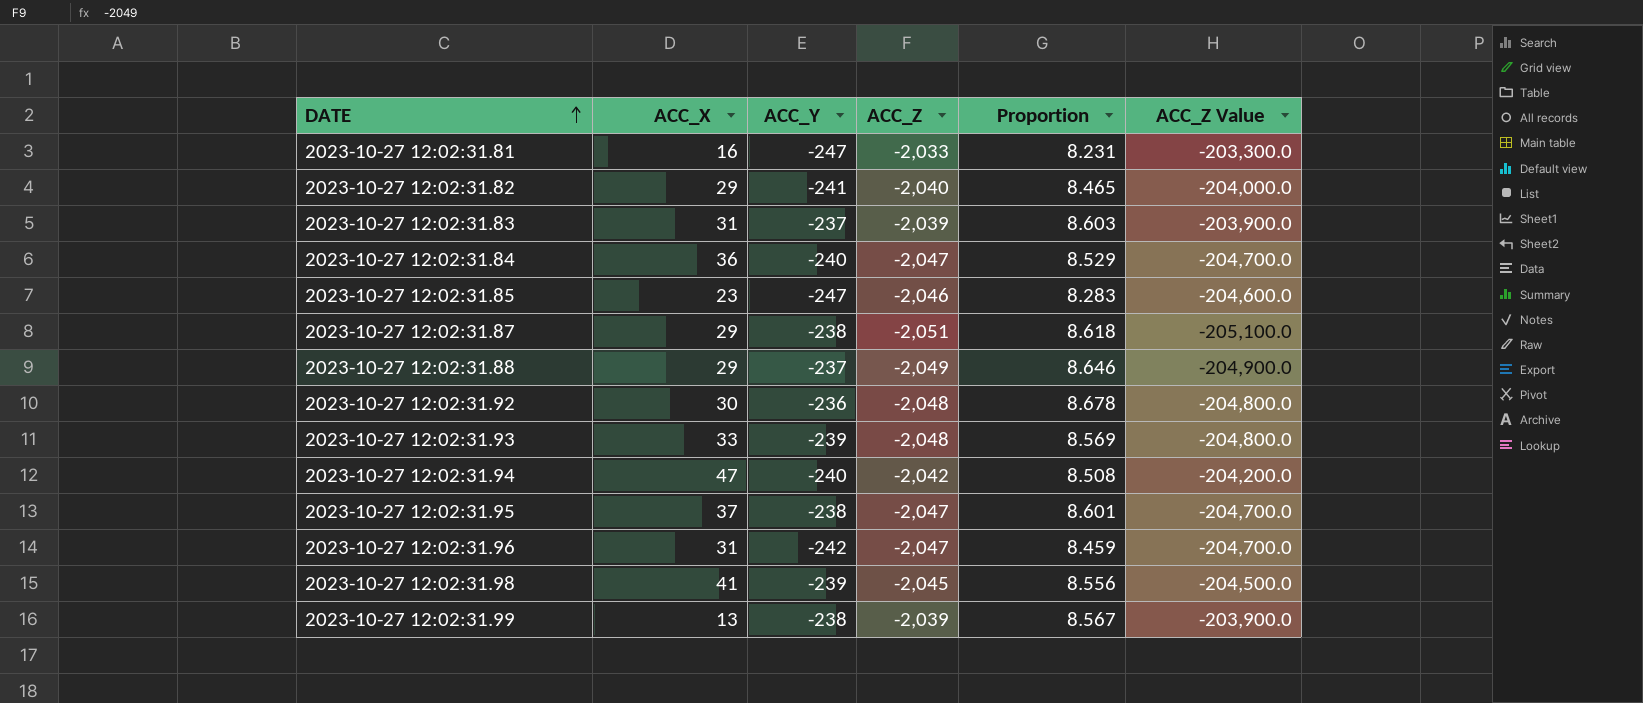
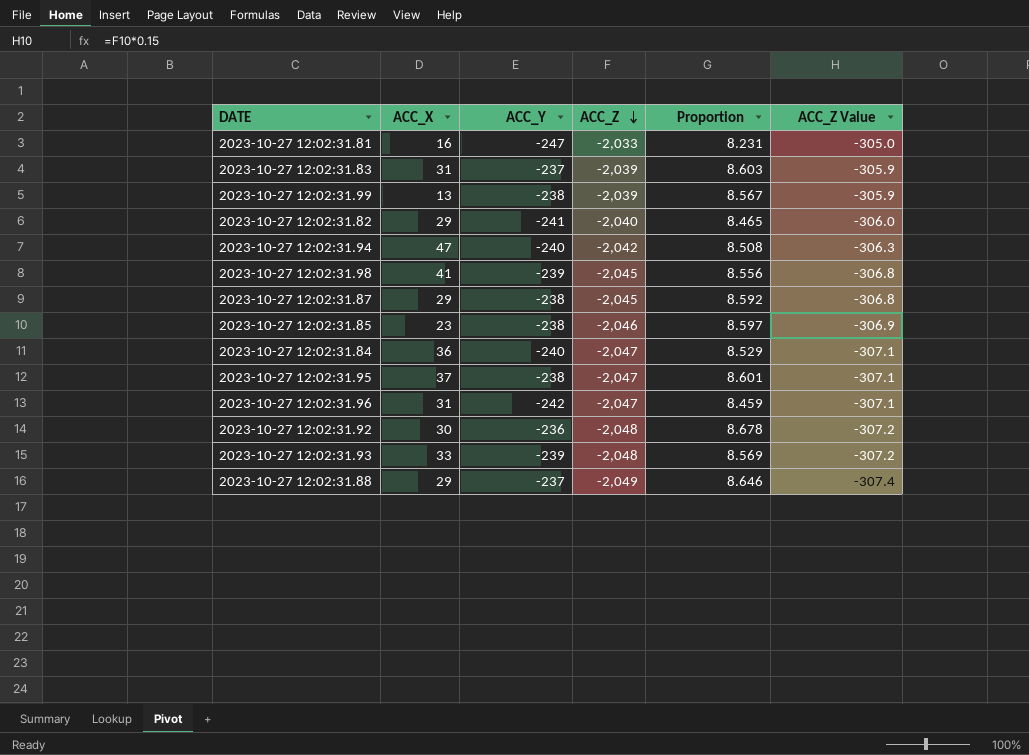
row order: DATE ascending -> ACC_Z descending
column ACC_Z Value | formula: [ACC_Z] * 100 -> [ACC_Z] * 0.15
2023-10-27 12:02:31.87 | ACC_Z: -2,051 -> -2,045
2023-10-27 12:02:31.87 | Proportion: 8.618 -> 8.592
2023-10-27 12:02:31.85 | ACC_Y: -247 -> -238
2023-10-27 12:02:31.85 | Proportion: 8.283 -> 8.597

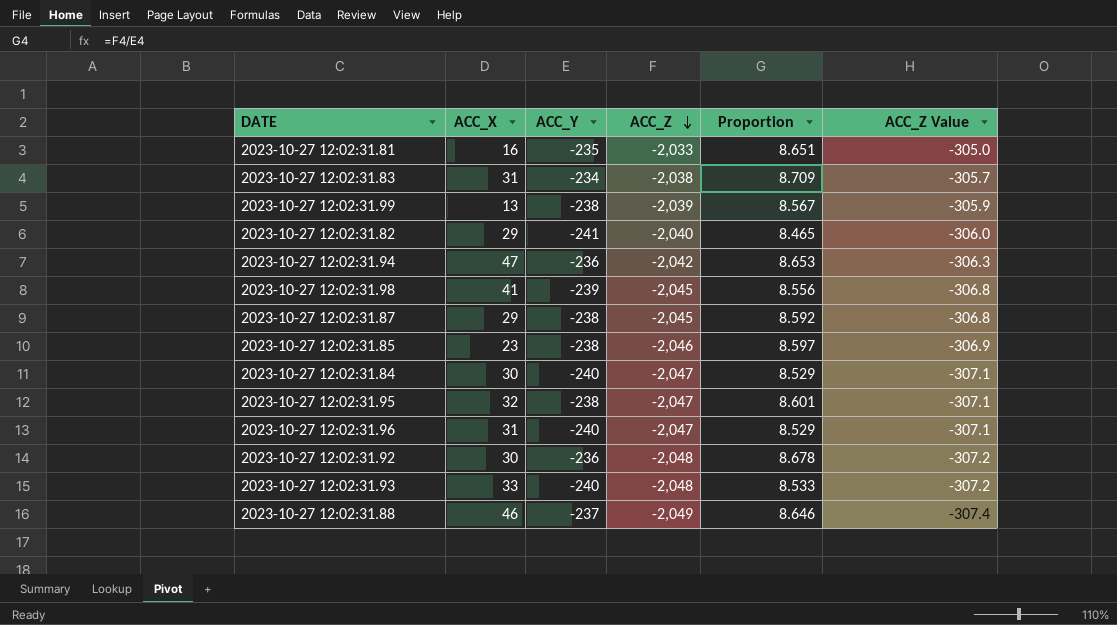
2023-10-27 12:02:31.81 | ACC_Y: -247 -> -235
2023-10-27 12:02:31.81 | Proportion: 8.231 -> 8.651
2023-10-27 12:02:31.83 | ACC_Y: -237 -> -234
2023-10-27 12:02:31.83 | ACC_Z: -2,039 -> -2,038
2023-10-27 12:02:31.83 | Proportion: 8.603 -> 8.709
2023-10-27 12:02:31.83 | ACC_Z Value: -305.9 -> -305.7
2023-10-27 12:02:31.94 | ACC_Y: -240 -> -236
2023-10-27 12:02:31.94 | Proportion: 8.508 -> 8.653
2023-10-27 12:02:31.84 | ACC_X: 36 -> 30
2023-10-27 12:02:31.95 | ACC_X: 37 -> 32
2023-10-27 12:02:31.96 | ACC_Y: -242 -> -240
2023-10-27 12:02:31.96 | Proportion: 8.459 -> 8.529
2023-10-27 12:02:31.93 | ACC_Y: -239 -> -240
2023-10-27 12:02:31.93 | Proportion: 8.569 -> 8.533
2023-10-27 12:02:31.88 | ACC_X: 29 -> 46

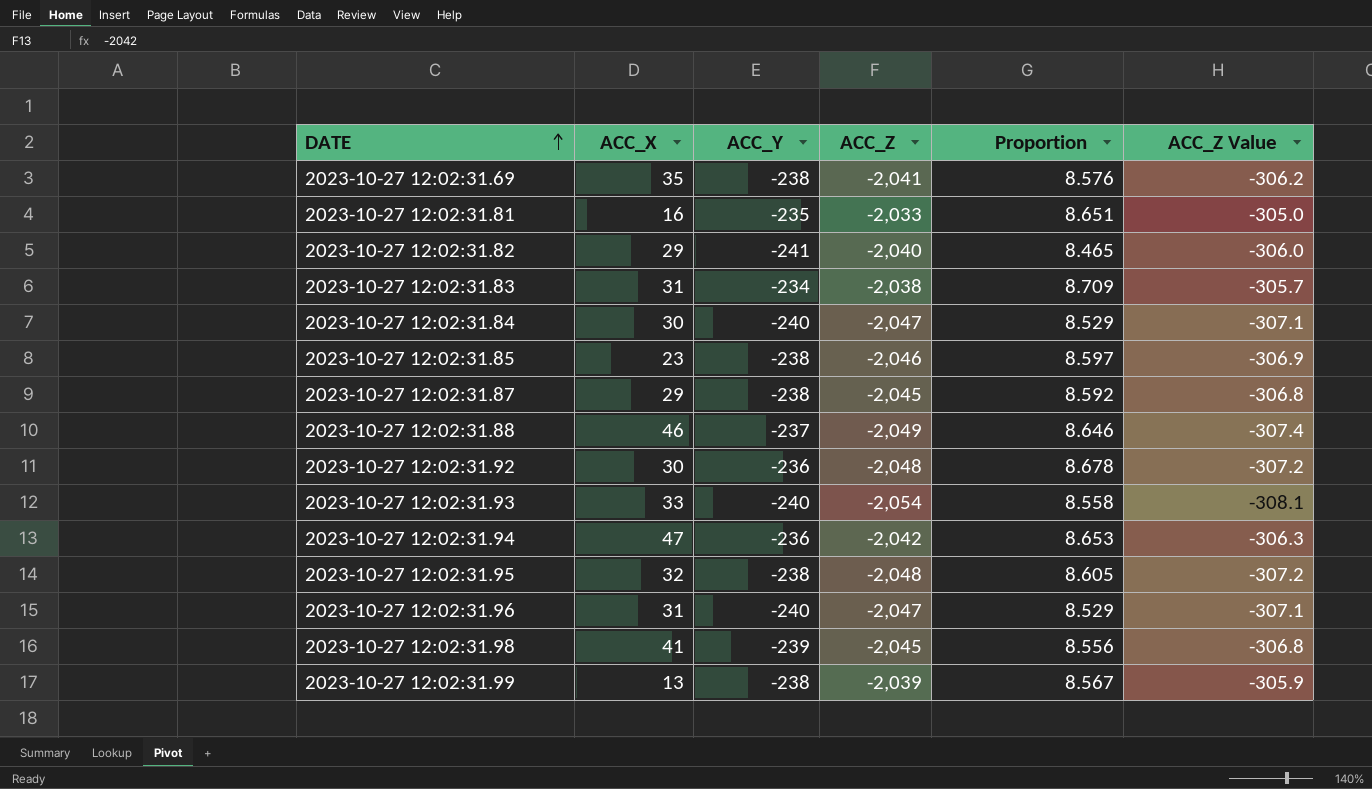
row order: ACC_Z descending -> DATE ascending
row 2023-10-27 12:02:31.69: none -> 35 | -238 | -2,041 | 8.576 | -306.2
2023-10-27 12:02:31.93 | ACC_Z: -2,048 -> -2,054
2023-10-27 12:02:31.93 | Proportion: 8.533 -> 8.558
2023-10-27 12:02:31.93 | ACC_Z Value: -307.2 -> -308.1
2023-10-27 12:02:31.95 | ACC_Z: -2,047 -> -2,048
2023-10-27 12:02:31.95 | Proportion: 8.601 -> 8.605
2023-10-27 12:02:31.95 | ACC_Z Value: -307.1 -> -307.2

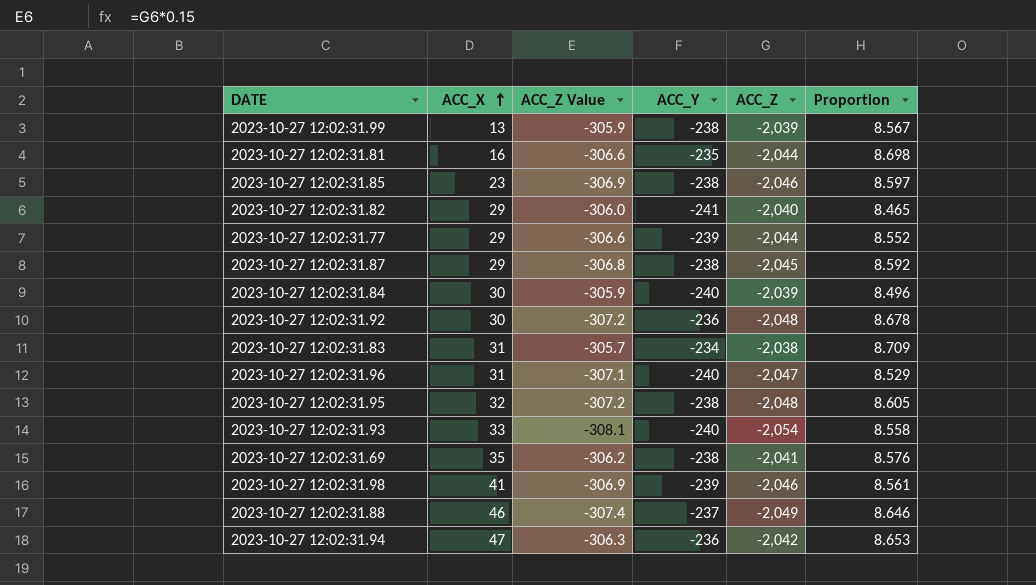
row order: DATE ascending -> ACC_X ascending
column ACC_Z Value | position: 6 -> 3
2023-10-27 12:02:31.81 | ACC_Z Value: -305.0 -> -306.6
2023-10-27 12:02:31.81 | ACC_Z: -2,033 -> -2,044
2023-10-27 12:02:31.81 | Proportion: 8.651 -> 8.698
row 2023-10-27 12:02:31.77: none -> 29 | -306.6 | -239 | -2,044 | 8.552
2023-10-27 12:02:31.84 | ACC_Z Value: -307.1 -> -305.9
2023-10-27 12:02:31.84 | ACC_Z: -2,047 -> -2,039
2023-10-27 12:02:31.84 | Proportion: 8.529 -> 8.496
2023-10-27 12:02:31.98 | ACC_Z Value: -306.8 -> -306.9
2023-10-27 12:02:31.98 | ACC_Z: -2,045 -> -2,046
2023-10-27 12:02:31.98 | Proportion: 8.556 -> 8.561

